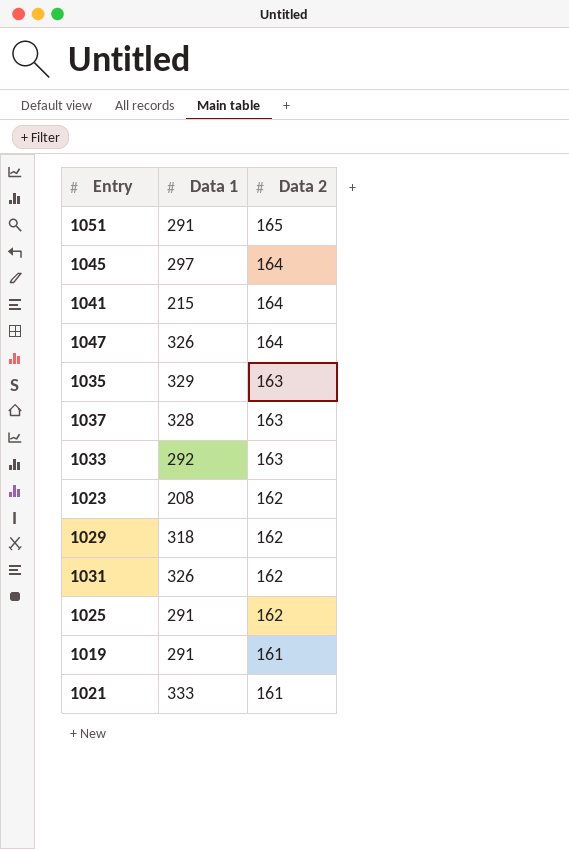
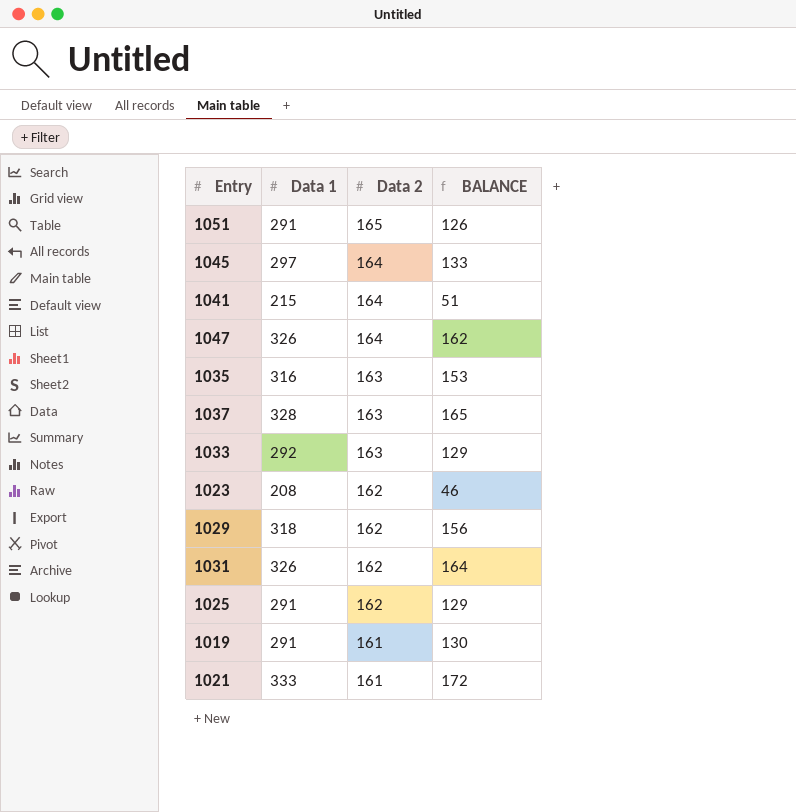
column BALANCE | formula: none -> [Data 1] - [Data 2]
1035 | Data 1: 329 -> 316

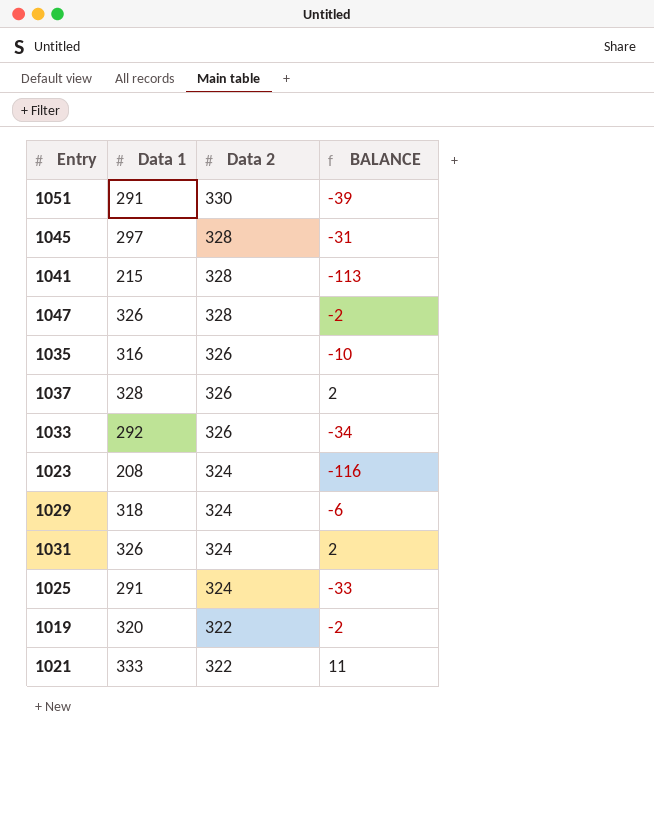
1051 | Data 2: 165 -> 330
1051 | BALANCE: 126 -> -39
1045 | Data 2: 164 -> 328
1045 | BALANCE: 133 -> -31
1041 | Data 2: 164 -> 328
1041 | BALANCE: 51 -> -113
1047 | Data 2: 164 -> 328
1047 | BALANCE: 162 -> -2
1035 | Data 2: 163 -> 326
1035 | BALANCE: 153 -> -10
1037 | Data 2: 163 -> 326
1037 | BALANCE: 165 -> 2
1033 | Data 2: 163 -> 326
1033 | BALANCE: 129 -> -34
1023 | Data 2: 162 -> 324
1023 | BALANCE: 46 -> -116
1029 | Data 2: 162 -> 324
1029 | BALANCE: 156 -> -6
1031 | Data 2: 162 -> 324
1031 | BALANCE: 164 -> 2
1025 | Data 2: 162 -> 324
1025 | BALANCE: 129 -> -33
1019 | Data 1: 291 -> 320
1019 | Data 2: 161 -> 322
1019 | BALANCE: 130 -> -2
1021 | Data 2: 161 -> 322
1021 | BALANCE: 172 -> 11

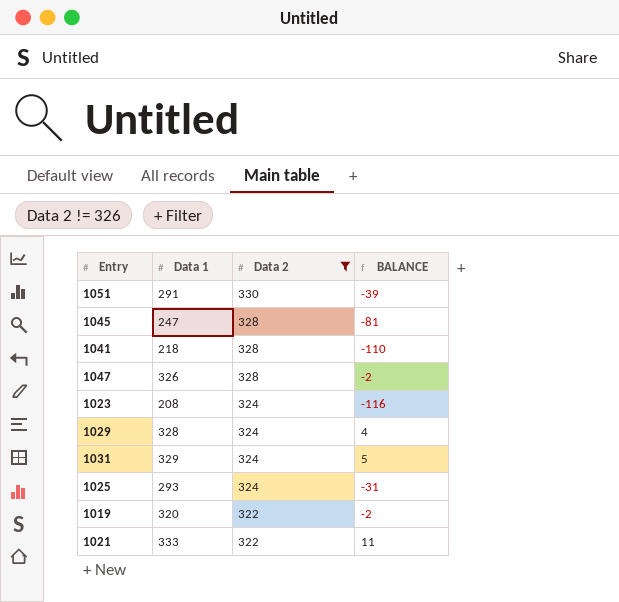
filter: none -> Data 2 != 326
1045 | Data 1: 297 -> 247
1045 | BALANCE: -31 -> -81
1041 | Data 1: 215 -> 218
1041 | BALANCE: -113 -> -110
1029 | Data 1: 318 -> 328
1029 | BALANCE: -6 -> 4
1031 | Data 1: 326 -> 329
1031 | BALANCE: 2 -> 5
1025 | Data 1: 291 -> 293
1025 | BALANCE: -33 -> -31

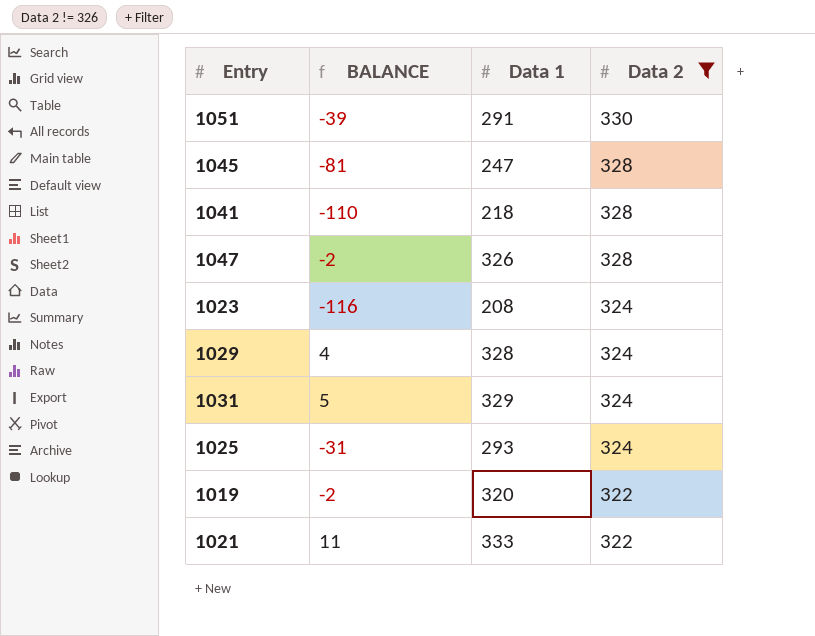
column BALANCE | position: 4 -> 2

